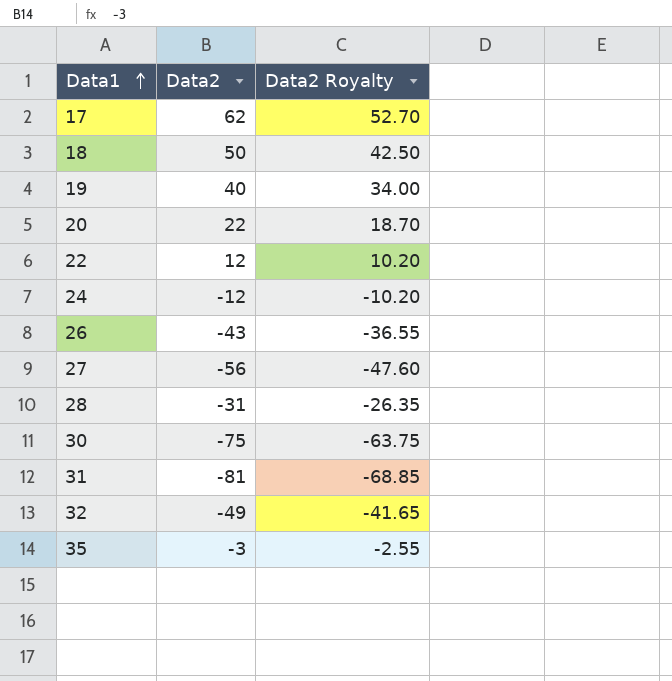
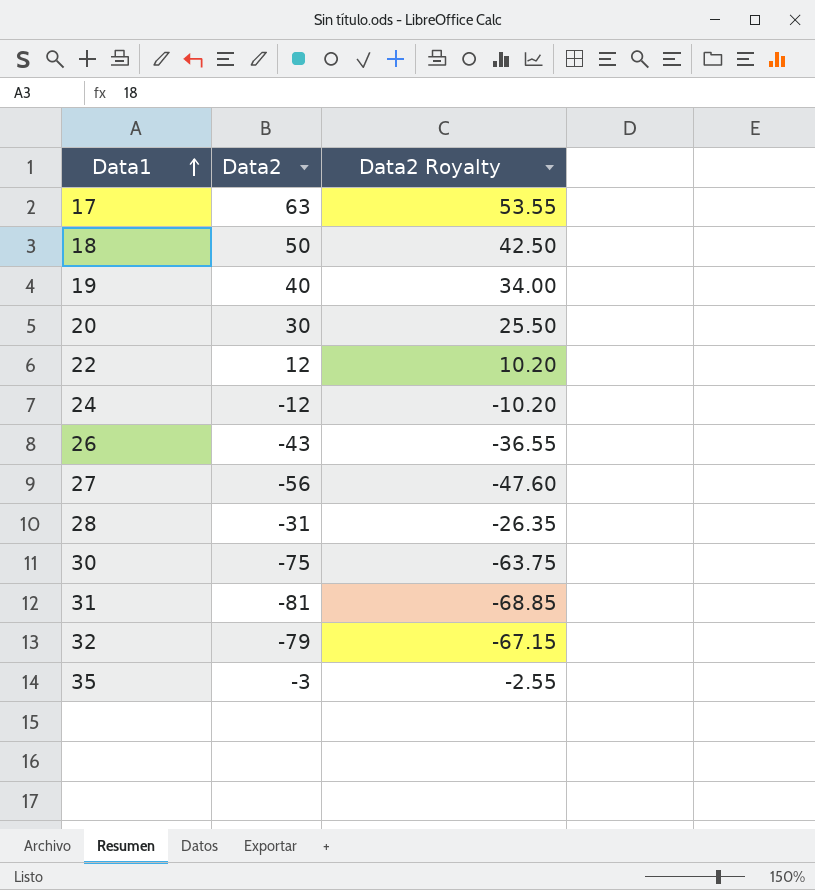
17 | Data2: 62 -> 63
17 | Data2 Royalty: 52.70 -> 53.55
20 | Data2: 22 -> 30
20 | Data2 Royalty: 18.70 -> 25.50
32 | Data2: -49 -> -79
32 | Data2 Royalty: -41.65 -> -67.15

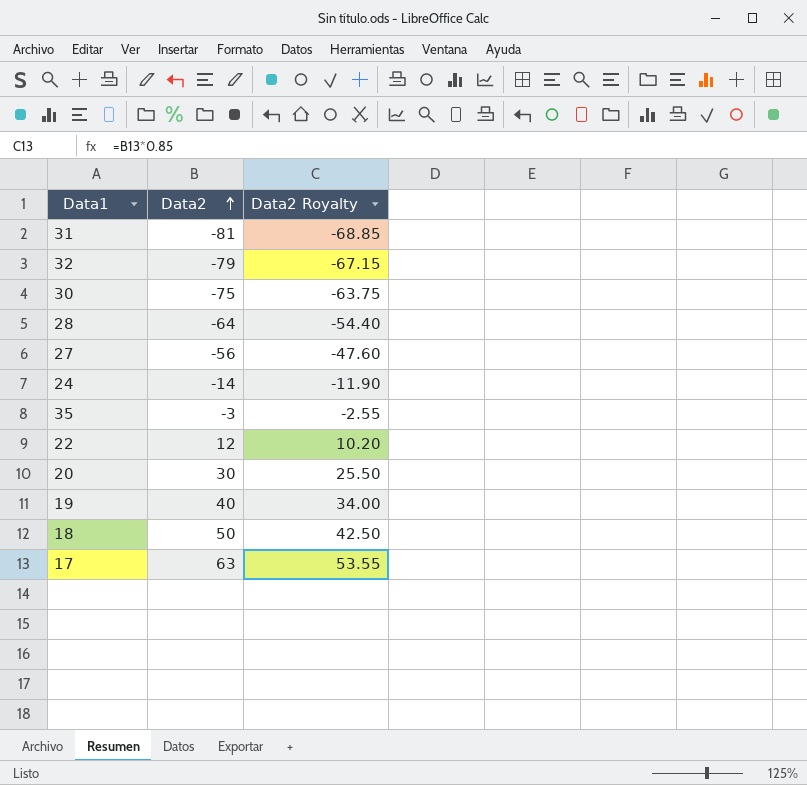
row order: Data1 ascending -> Data2 ascending
row 26: -43 | -36.55 -> none
28 | Data2: -31 -> -64
28 | Data2 Royalty: -26.35 -> -54.40
24 | Data2: -12 -> -14
24 | Data2 Royalty: -10.20 -> -11.90

